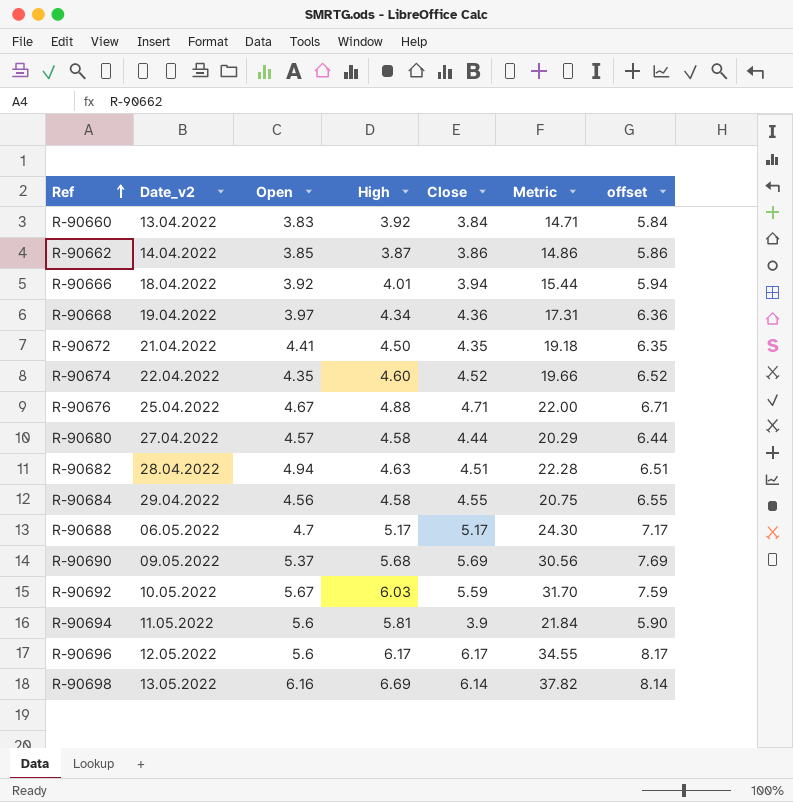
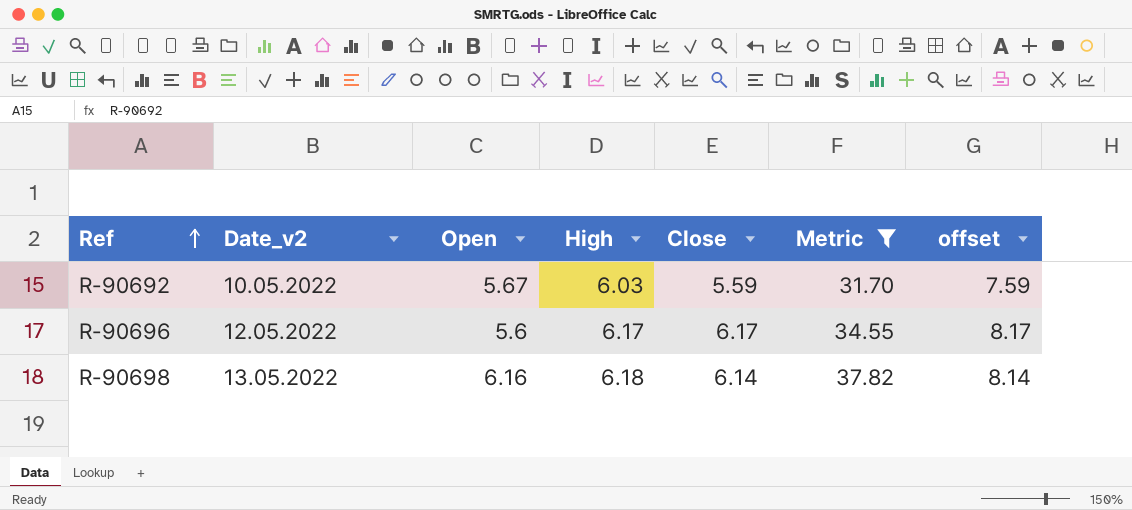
filter: none -> Metric >= 31.70
R-90698 | High: 6.69 -> 6.18

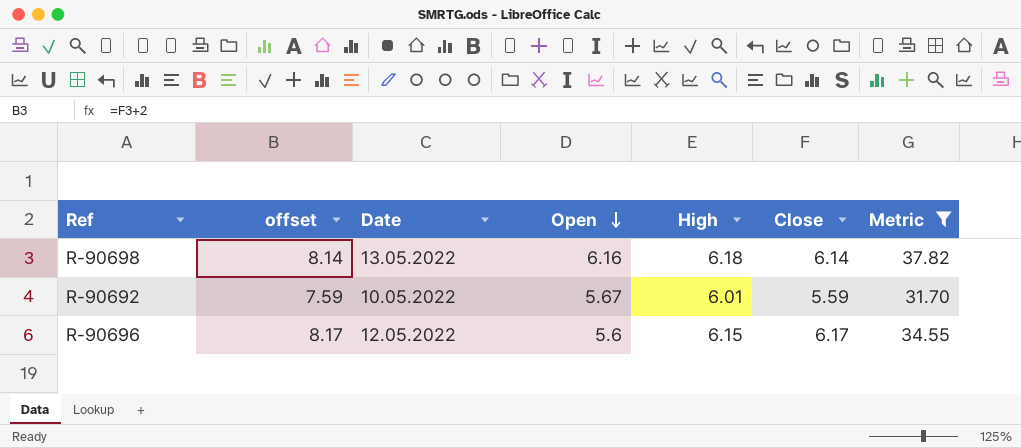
row order: Ref ascending -> Open descending
column offset | position: 7 -> 2
column name: Date_v2 -> Date
R-90692 | High: 6.03 -> 6.01
R-90696 | High: 6.17 -> 6.15

